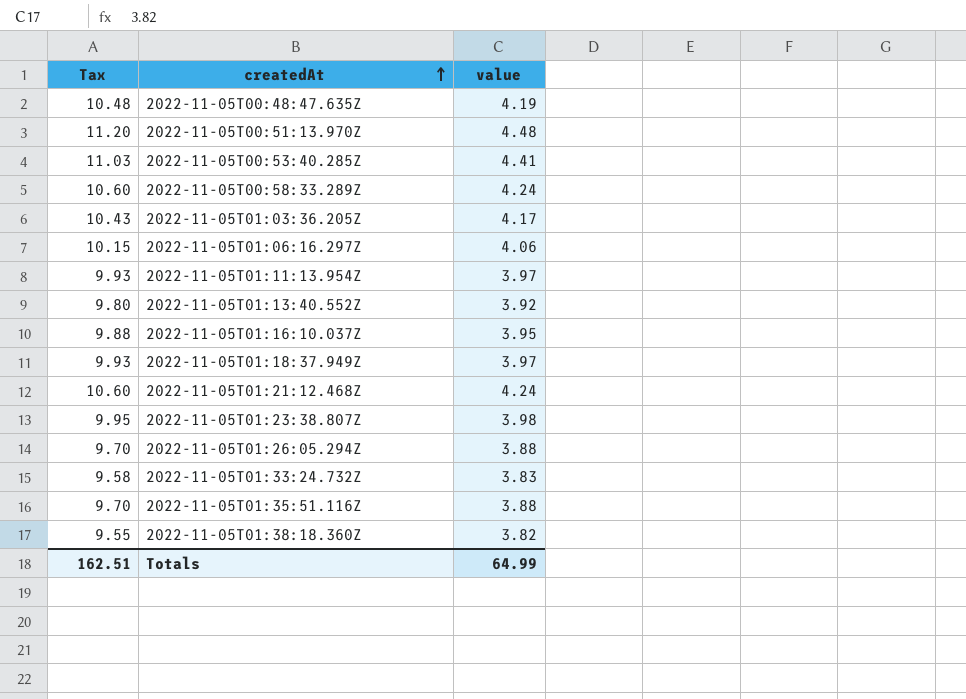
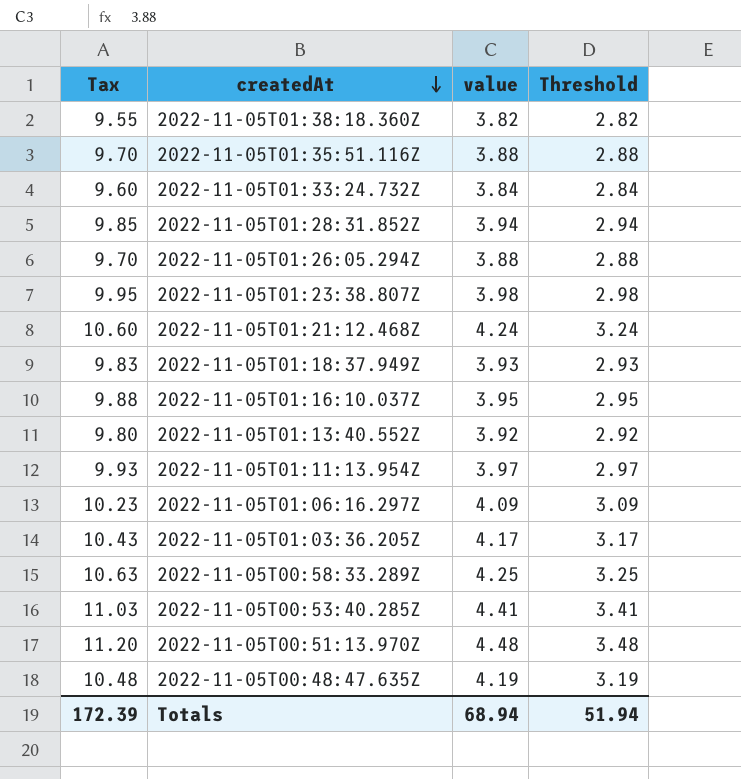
row order: createdAt ascending -> createdAt descending
column Threshold | formula: none -> [value] - 1
2022-11-05T01:33:24.732Z | Tax: 9.58 -> 9.60
2022-11-05T01:33:24.732Z | value: 3.83 -> 3.84
row 2022-11-05T01:28:31.852Z: none -> 9.85 | 3.94 | 2.94
2022-11-05T01:18:37.949Z | Tax: 9.93 -> 9.83
2022-11-05T01:18:37.949Z | value: 3.97 -> 3.93
2022-11-05T01:06:16.297Z | Tax: 10.15 -> 10.23
2022-11-05T01:06:16.297Z | value: 4.06 -> 4.09
2022-11-05T00:58:33.289Z | Tax: 10.60 -> 10.63
2022-11-05T00:58:33.289Z | value: 4.24 -> 4.25
Totals | Tax: 162.51 -> 172.39
Totals | value: 64.99 -> 68.94

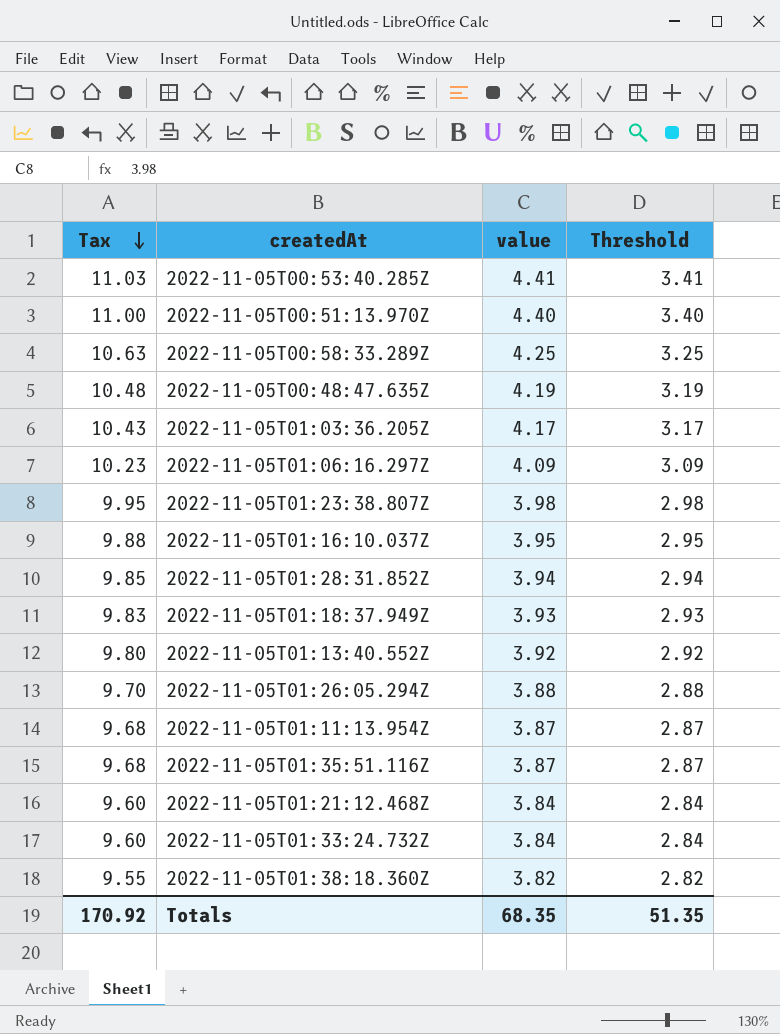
row order: createdAt descending -> Tax descending
2022-11-05T00:51:13.970Z | Tax: 11.20 -> 11.00
2022-11-05T00:51:13.970Z | value: 4.48 -> 4.40
2022-11-05T00:51:13.970Z | Threshold: 3.48 -> 3.40
2022-11-05T01:11:13.954Z | Tax: 9.93 -> 9.68
2022-11-05T01:11:13.954Z | value: 3.97 -> 3.87
2022-11-05T01:11:13.954Z | Threshold: 2.97 -> 2.87
2022-11-05T01:35:51.116Z | Tax: 9.70 -> 9.68
2022-11-05T01:35:51.116Z | value: 3.88 -> 3.87
2022-11-05T01:35:51.116Z | Threshold: 2.88 -> 2.87
2022-11-05T01:21:12.468Z | Tax: 10.60 -> 9.60
2022-11-05T01:21:12.468Z | value: 4.24 -> 3.84
2022-11-05T01:21:12.468Z | Threshold: 3.24 -> 2.84
Totals | Tax: 172.39 -> 170.92
Totals | value: 68.94 -> 68.35
Totals | Threshold: 51.94 -> 51.35

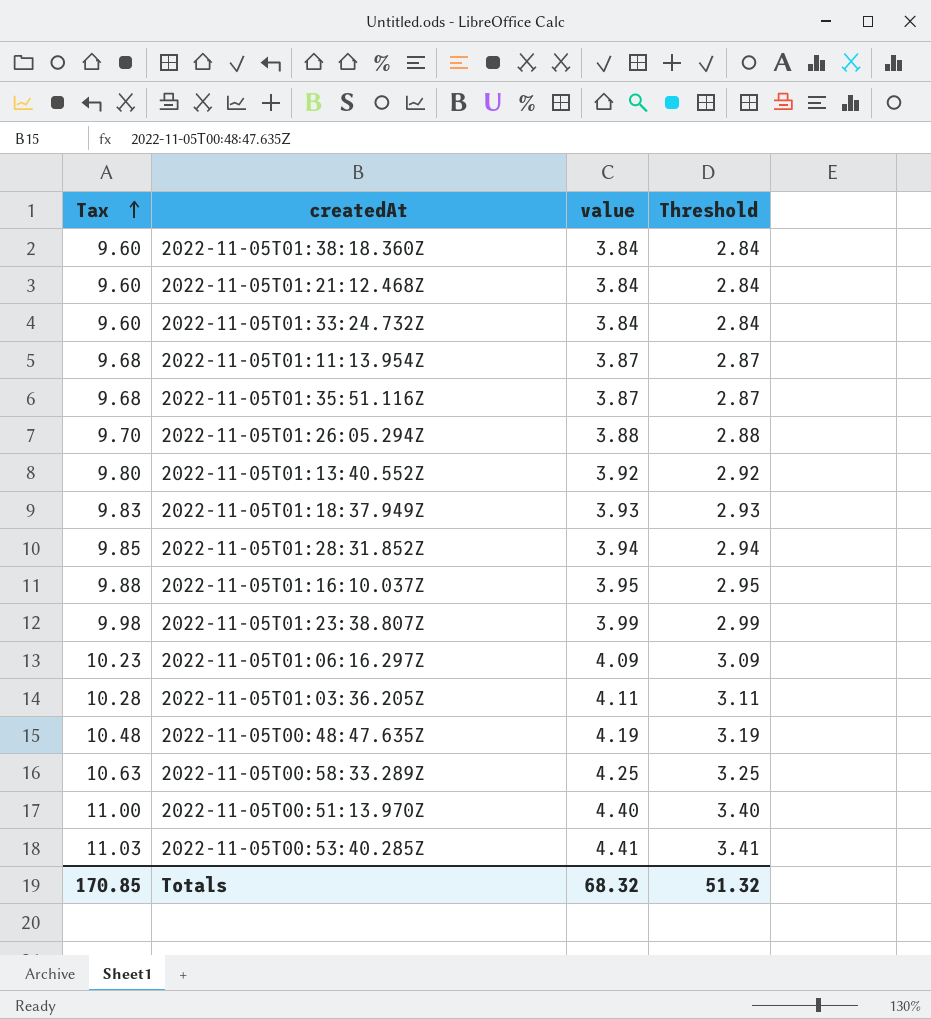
row order: Tax descending -> Tax ascending
2022-11-05T01:38:18.360Z | Tax: 9.55 -> 9.60
2022-11-05T01:38:18.360Z | value: 3.82 -> 3.84
2022-11-05T01:38:18.360Z | Threshold: 2.82 -> 2.84
2022-11-05T01:23:38.807Z | Tax: 9.95 -> 9.98
2022-11-05T01:23:38.807Z | value: 3.98 -> 3.99
2022-11-05T01:23:38.807Z | Threshold: 2.98 -> 2.99
2022-11-05T01:03:36.205Z | Tax: 10.43 -> 10.28
2022-11-05T01:03:36.205Z | value: 4.17 -> 4.11
2022-11-05T01:03:36.205Z | Threshold: 3.17 -> 3.11
Totals | Tax: 170.92 -> 170.85
Totals | value: 68.35 -> 68.32
Totals | Threshold: 51.35 -> 51.32

